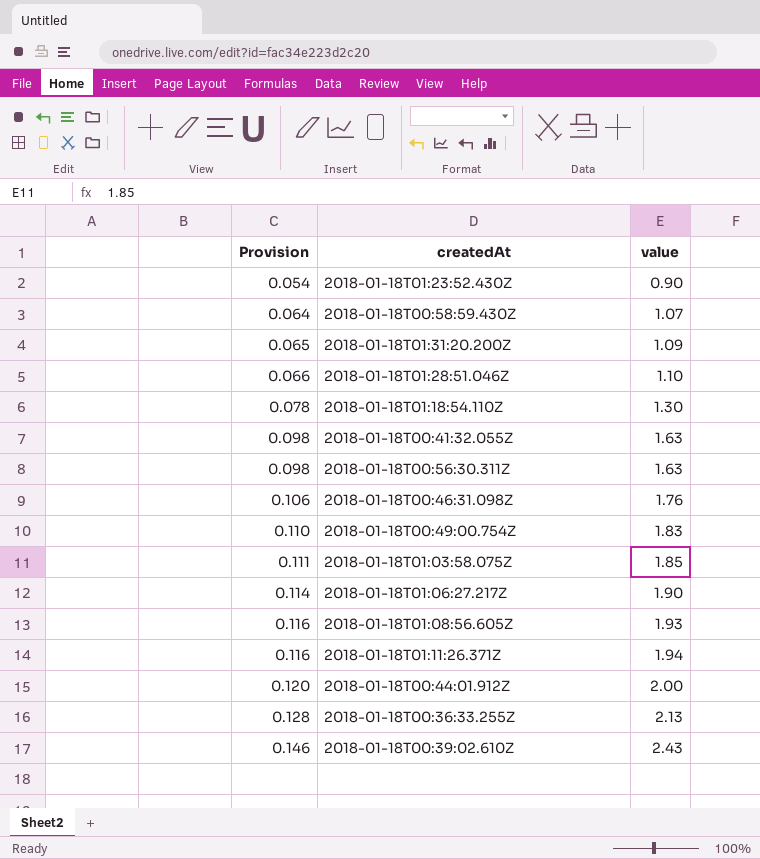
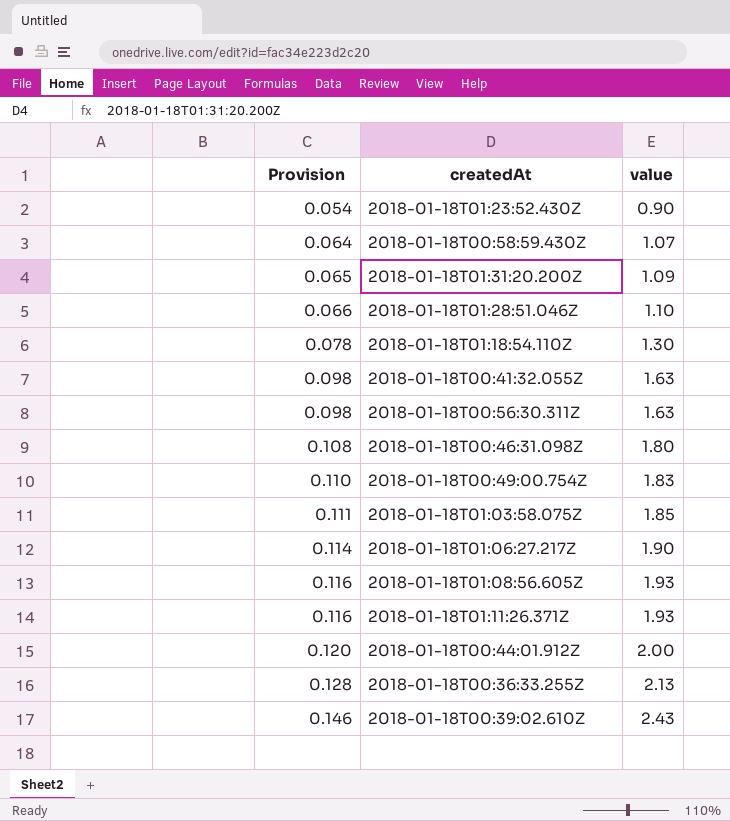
2018-01-18T00:46:31.098Z | Provision: 0.106 -> 0.108
2018-01-18T00:46:31.098Z | value: 1.76 -> 1.80
2018-01-18T01:11:26.371Z | value: 1.94 -> 1.93

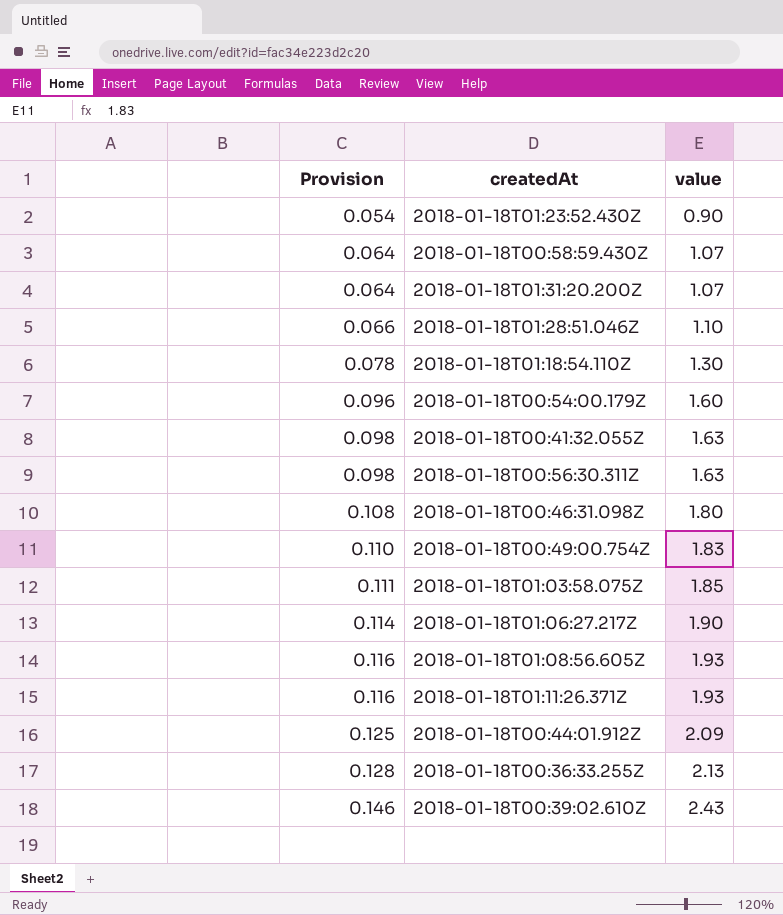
2018-01-18T01:31:20.200Z | Provision: 0.065 -> 0.064
2018-01-18T01:31:20.200Z | value: 1.09 -> 1.07
row 2018-01-18T00:54:00.179Z: none -> 0.096 | 1.60
2018-01-18T00:44:01.912Z | Provision: 0.120 -> 0.125
2018-01-18T00:44:01.912Z | value: 2.00 -> 2.09

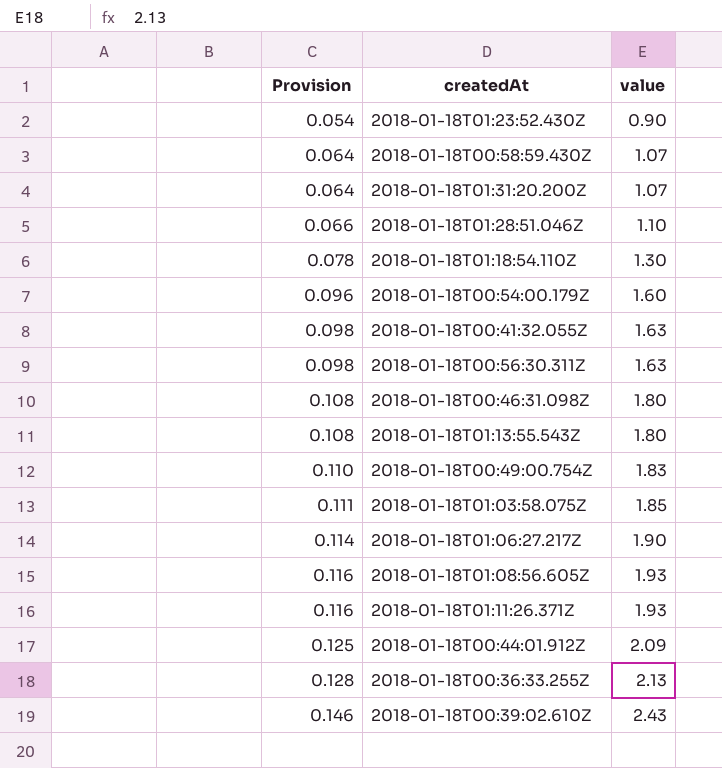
row 2018-01-18T01:13:55.543Z: none -> 0.108 | 1.80

